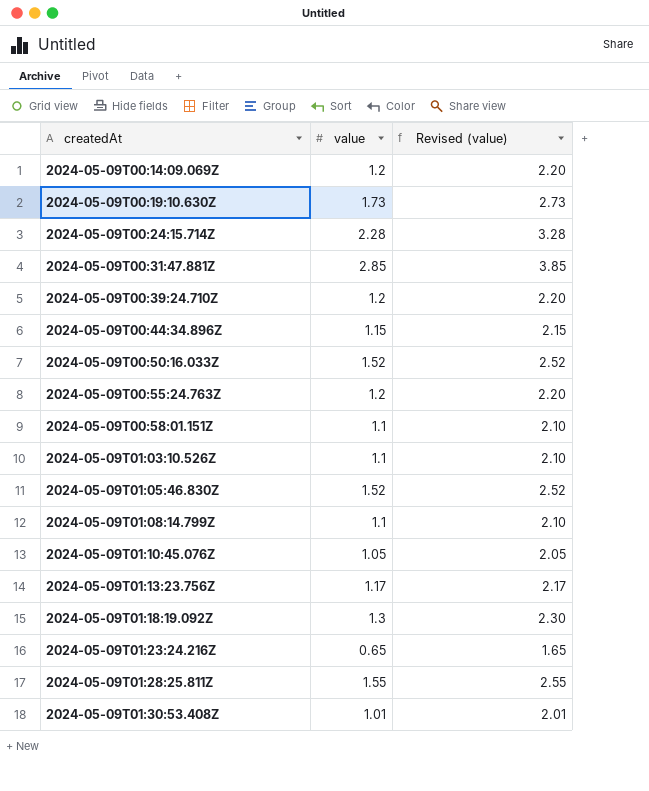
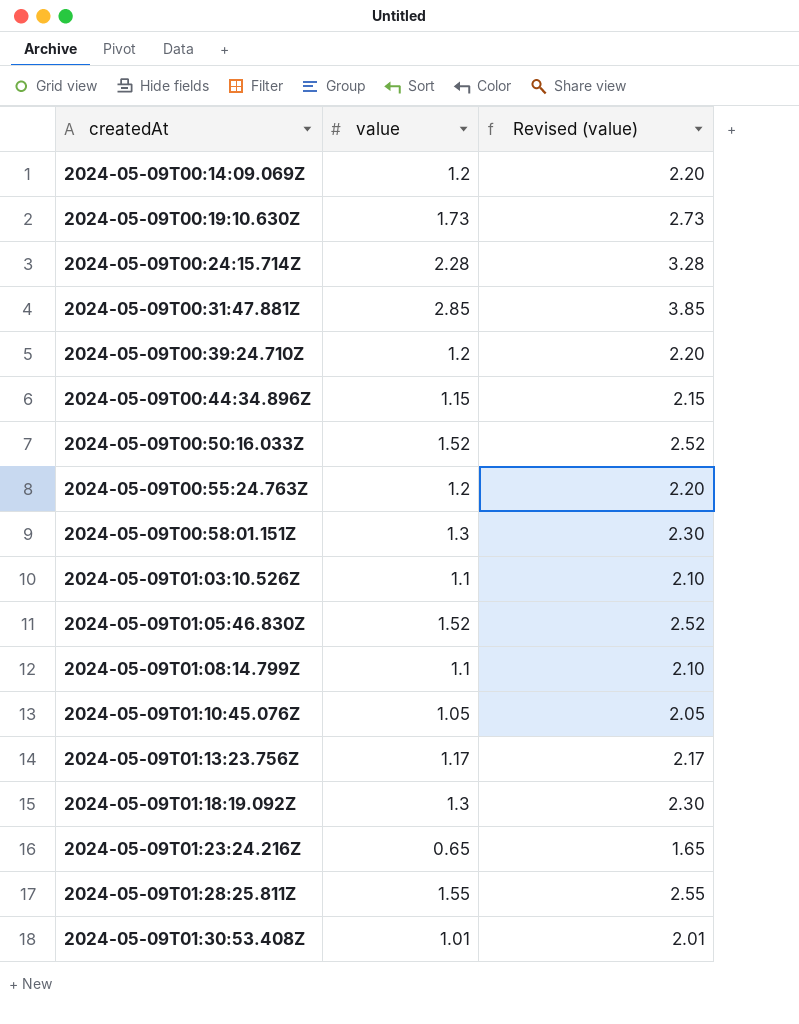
2024-05-09T00:58:01.151Z | value: 1.1 -> 1.3
2024-05-09T00:58:01.151Z | Revised (value): 2.10 -> 2.30

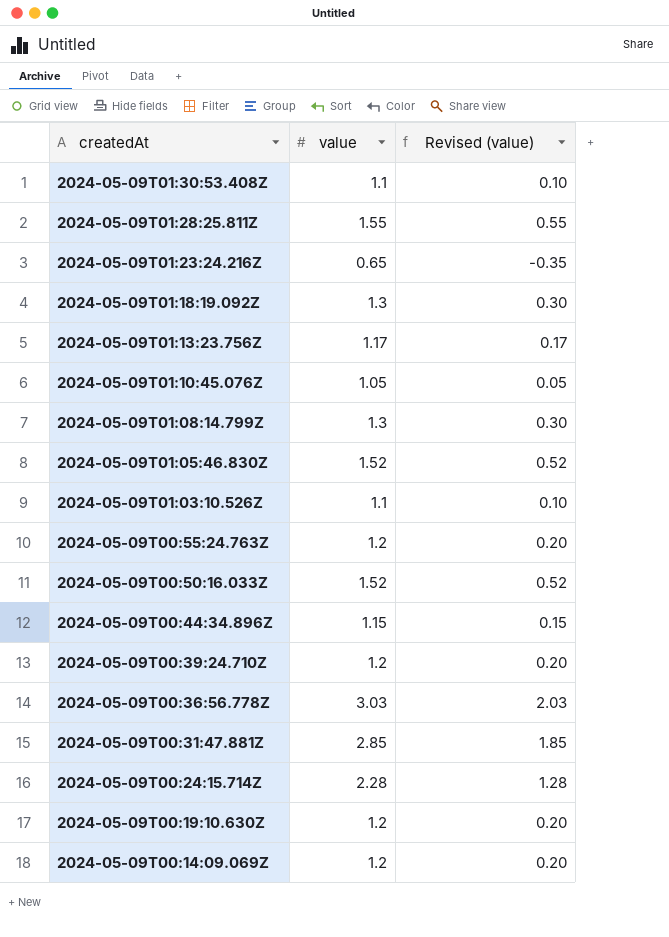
row order: createdAt ascending -> createdAt descending
column Revised (value) | formula: [value] + 1 -> [value] - 1
row 2024-05-09T00:58:01.151Z: 1.3 | 2.30 -> none
2024-05-09T01:30:53.408Z | value: 1.01 -> 1.1
2024-05-09T01:08:14.799Z | value: 1.1 -> 1.3
row 2024-05-09T00:36:56.778Z: none -> 3.03 | 2.03
2024-05-09T00:19:10.630Z | value: 1.73 -> 1.2

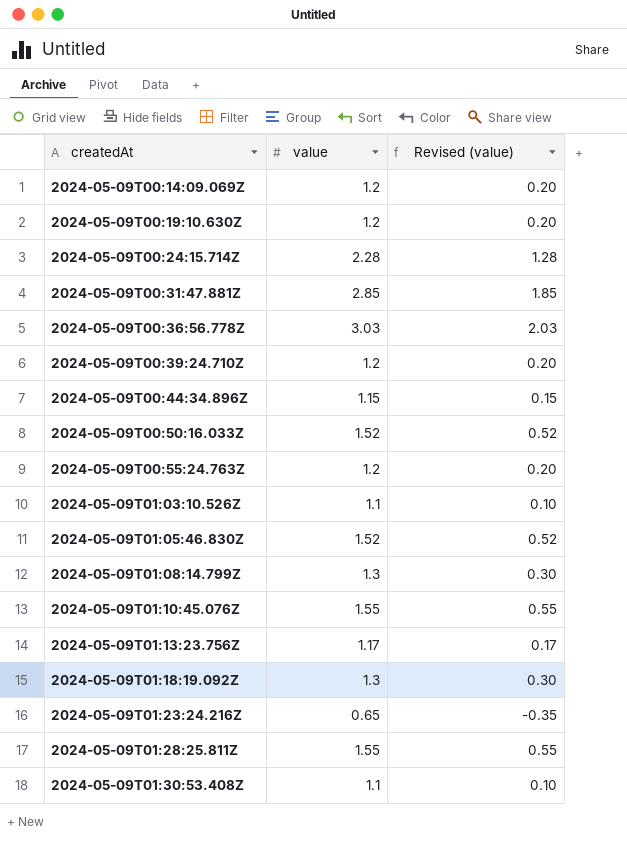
row order: createdAt descending -> createdAt ascending
2024-05-09T01:10:45.076Z | value: 1.05 -> 1.55
2024-05-09T01:10:45.076Z | Revised (value): 0.05 -> 0.55

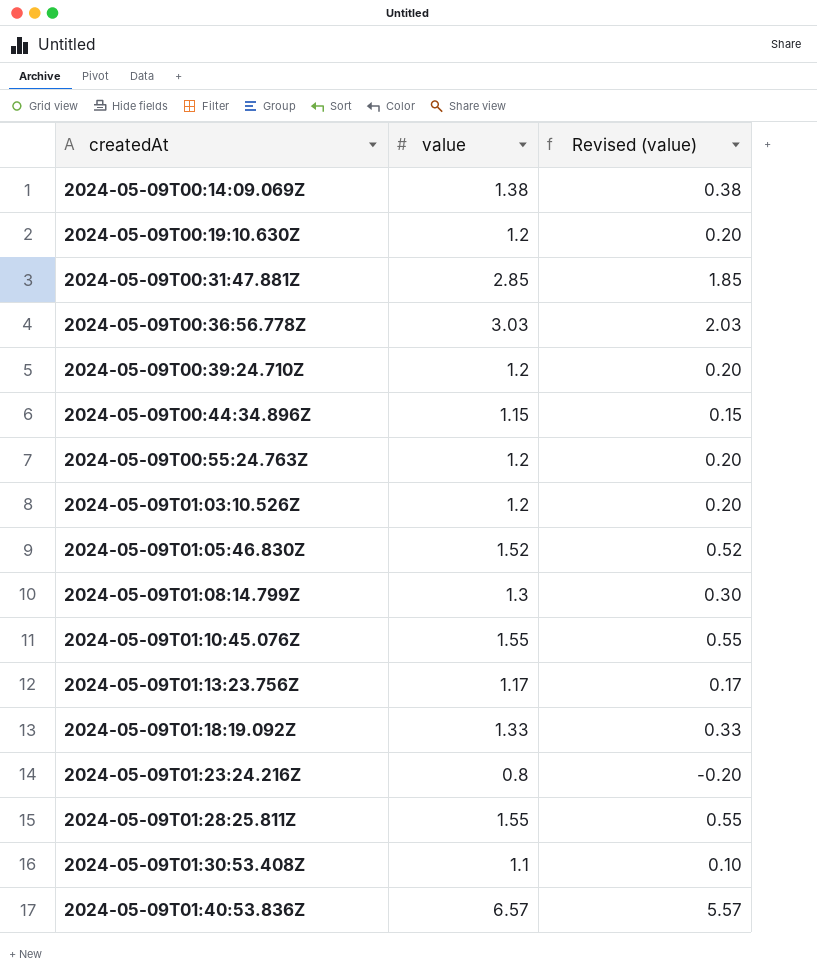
row 2024-05-09T00:24:15.714Z: 2.28 | 1.28 -> none
row 2024-05-09T00:50:16.033Z: 1.52 | 0.52 -> none
2024-05-09T00:14:09.069Z | value: 1.2 -> 1.38
2024-05-09T00:14:09.069Z | Revised (value): 0.20 -> 0.38
2024-05-09T01:03:10.526Z | value: 1.1 -> 1.2
2024-05-09T01:03:10.526Z | Revised (value): 0.10 -> 0.20
2024-05-09T01:18:19.092Z | value: 1.3 -> 1.33
2024-05-09T01:18:19.092Z | Revised (value): 0.30 -> 0.33
2024-05-09T01:23:24.216Z | value: 0.65 -> 0.8
2024-05-09T01:23:24.216Z | Revised (value): -0.35 -> -0.20
row 2024-05-09T01:40:53.836Z: none -> 6.57 | 5.57

